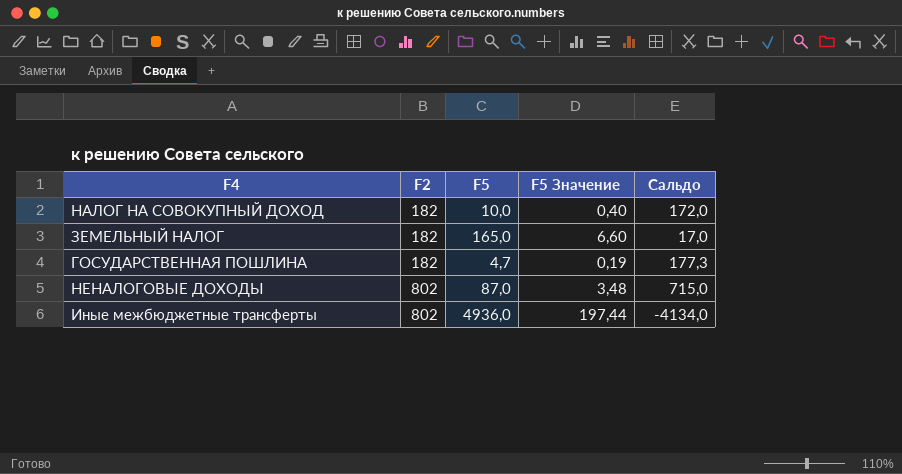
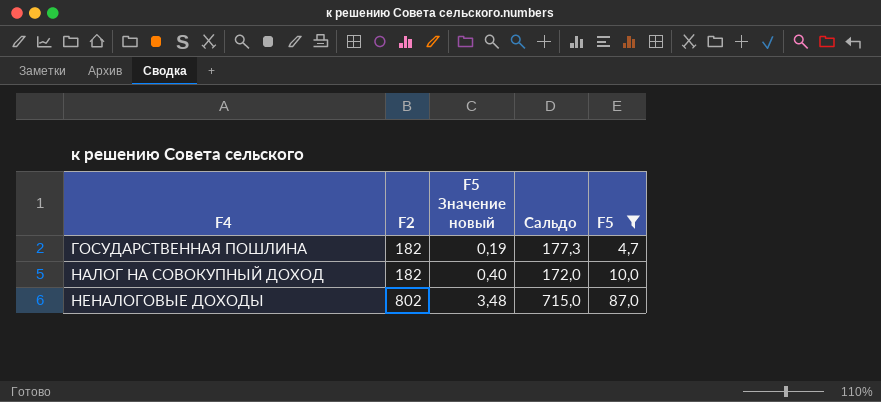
filter: none -> F5 <= 87,0
row order: F2 ascending -> F4 ascending
column name: F5 Значение -> F5 Значение новый
column F5 | position: 3 -> 5

